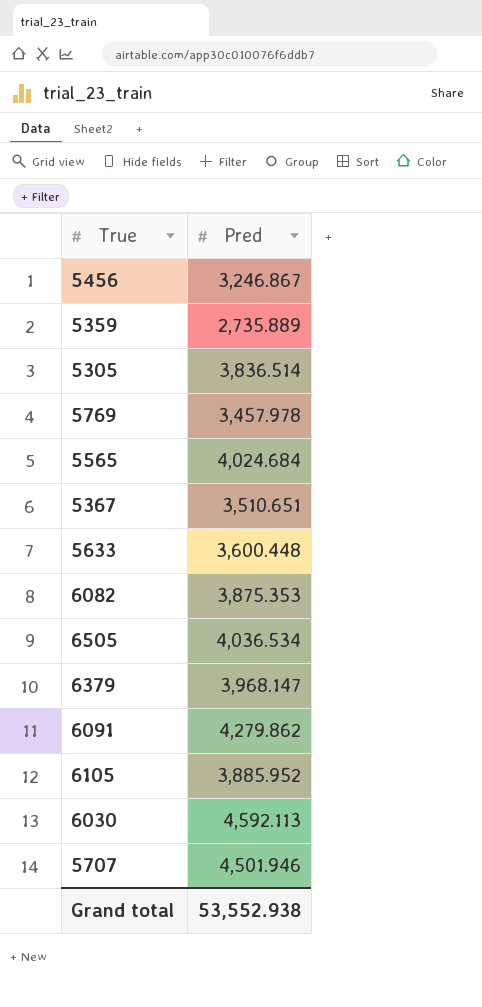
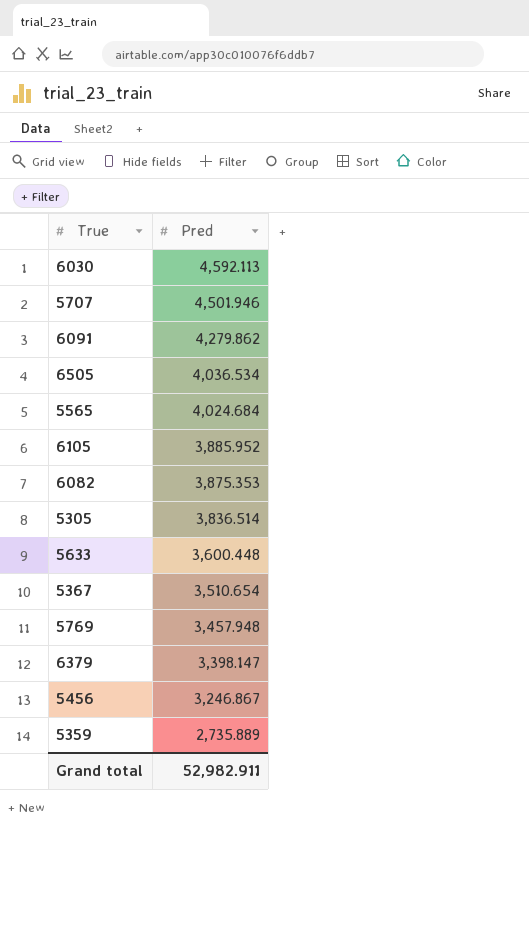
row order: none -> Pred descending
5367 | Pred: 3,510.651 -> 3,510.654
5769 | Pred: 3,457.978 -> 3,457.948
6379 | Pred: 3,968.147 -> 3,398.147
Grand total | Pred: 53,552.938 -> 52,982.911

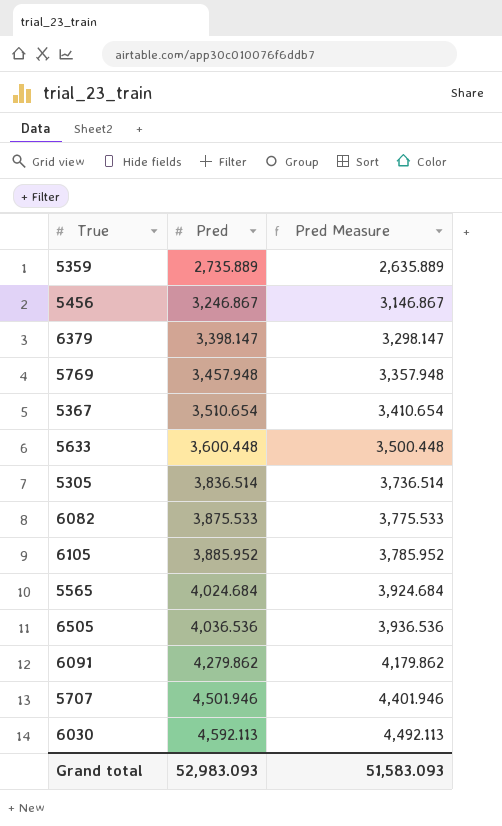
row order: Pred descending -> Pred ascending
column Pred Measure | formula: none -> [Pred] - 100
6082 | Pred: 3,875.353 -> 3,875.533
6505 | Pred: 4,036.534 -> 4,036.536
Grand total | Pred: 52,982.911 -> 52,983.093

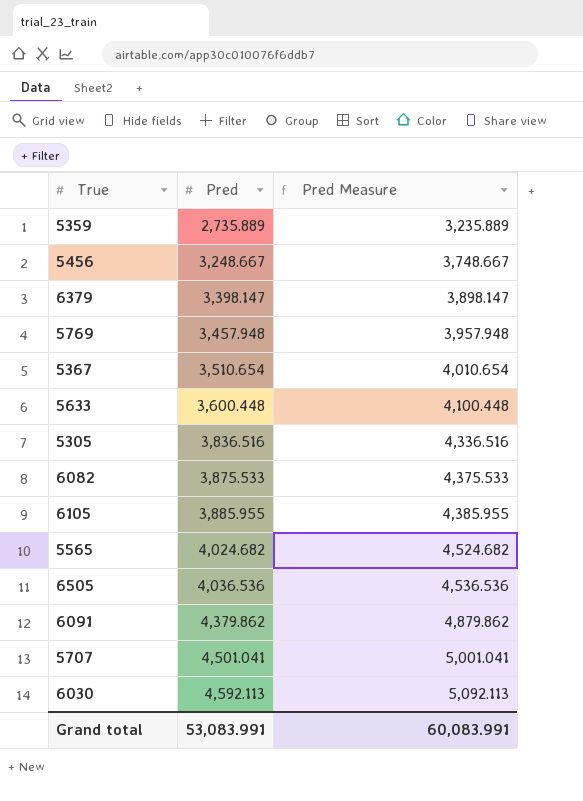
column Pred Measure | formula: [Pred] - 100 -> [Pred] + 500
5456 | Pred: 3,246.867 -> 3,248.667
5305 | Pred: 3,836.514 -> 3,836.516
6105 | Pred: 3,885.952 -> 3,885.955
5565 | Pred: 4,024.684 -> 4,024.682
6091 | Pred: 4,279.862 -> 4,379.862
5707 | Pred: 4,501.946 -> 4,501.041
Grand total | Pred: 52,983.093 -> 53,083.991
Grand total | Pred Measure: 51,583.093 -> 60,083.991

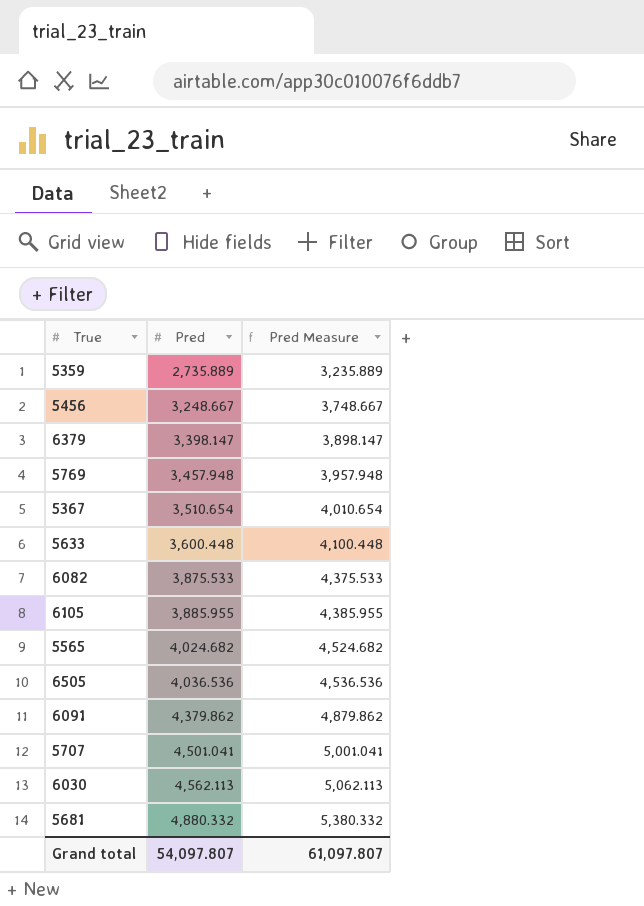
row 5305: 3,836.516 | 4,336.516 -> none
6030 | Pred: 4,592.113 -> 4,562.113
6030 | Pred Measure: 5,092.113 -> 5,062.113
row 5681: none -> 4,880.332 | 5,380.332
Grand total | Pred: 53,083.991 -> 54,097.807
Grand total | Pred Measure: 60,083.991 -> 61,097.807

